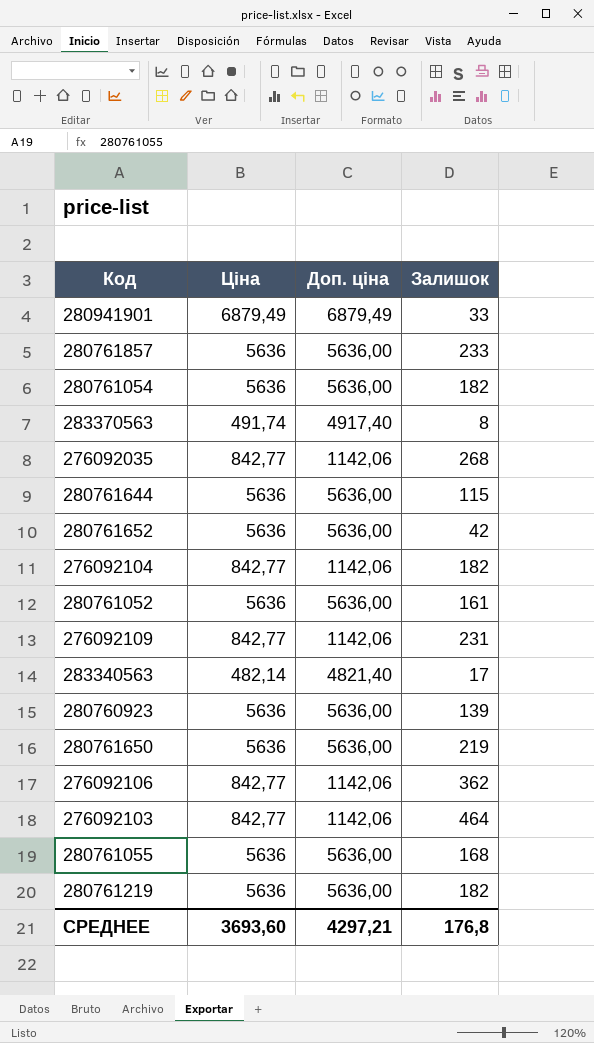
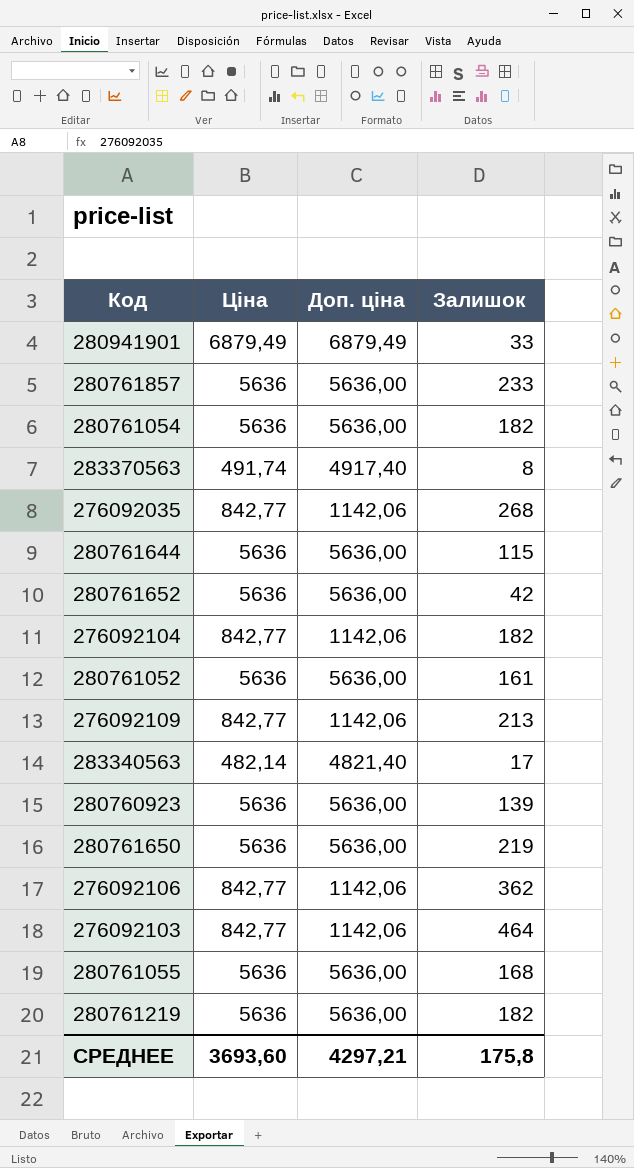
276092109 | Залишок: 231 -> 213
СРЕДНЕЕ | Залишок: 176,8 -> 175,8

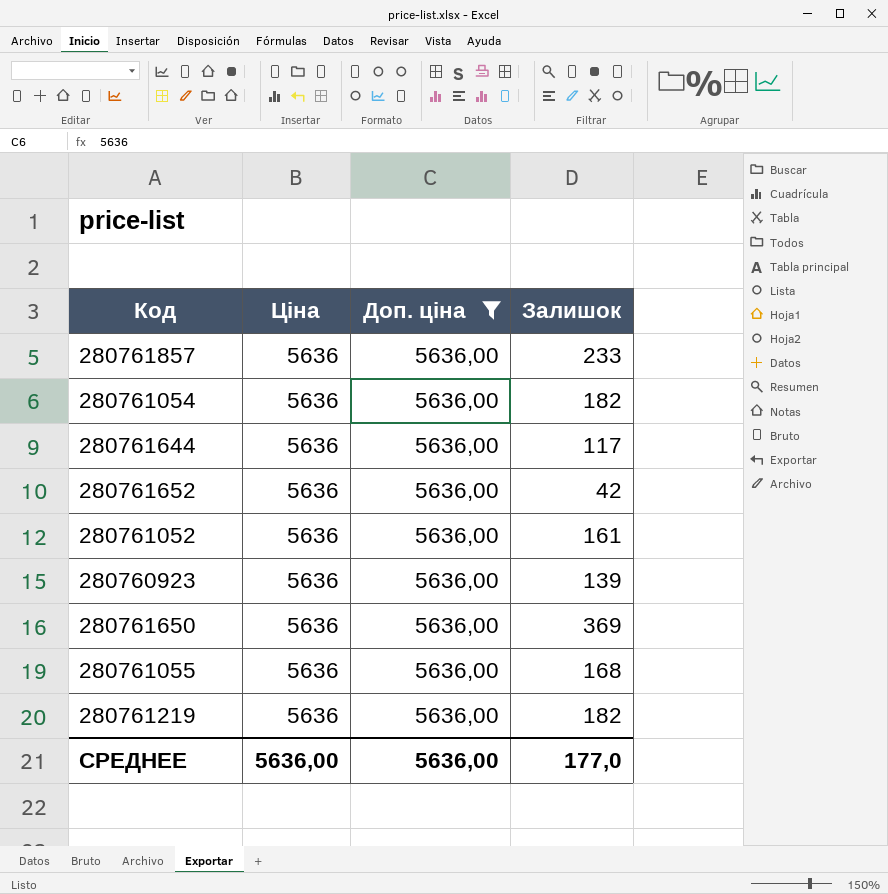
filter: none -> Доп. ціна = 5636,00
280761644 | Залишок: 115 -> 117
280761650 | Залишок: 219 -> 369
СРЕДНЕЕ | Ціна: 3693,60 -> 5636,00
СРЕДНЕЕ | Доп. ціна: 4297,21 -> 5636,00
СРЕДНЕЕ | Залишок: 175,8 -> 177,0

